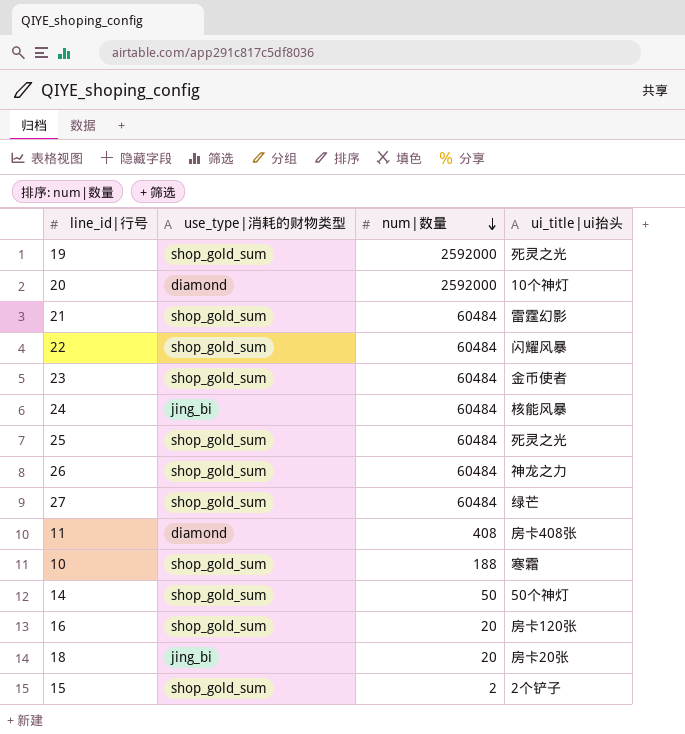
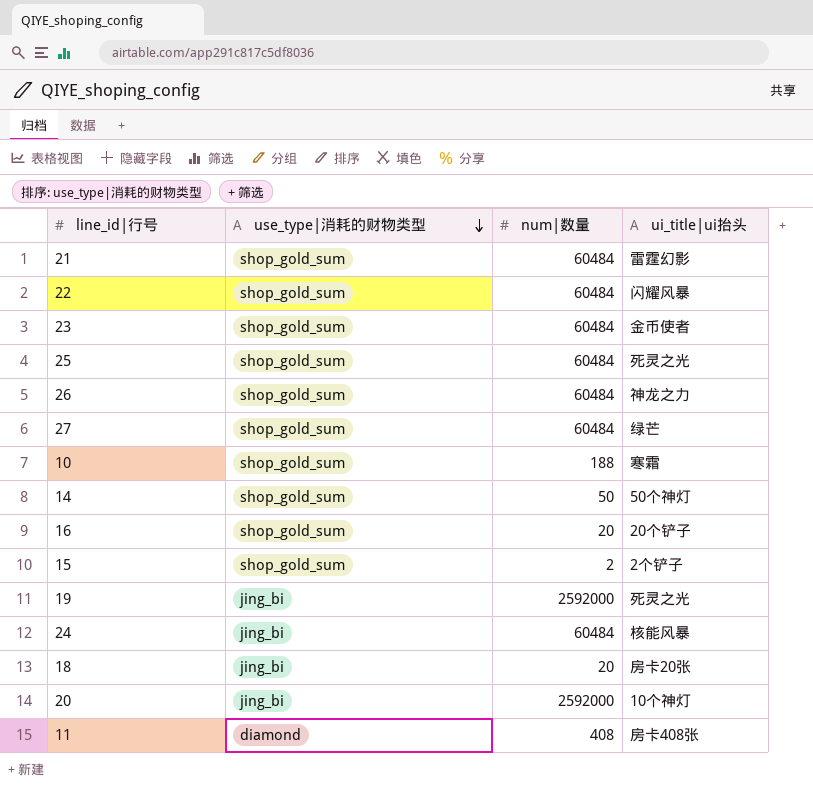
row order: num|数量 descending -> use_type|消耗的财物类型 descending
16 | ui_title|ui抬头: 房卡120张 -> 20个铲子
19 | use_type|消耗的财物类型: shop_gold_sum -> jing_bi
20 | use_type|消耗的财物类型: diamond -> jing_bi

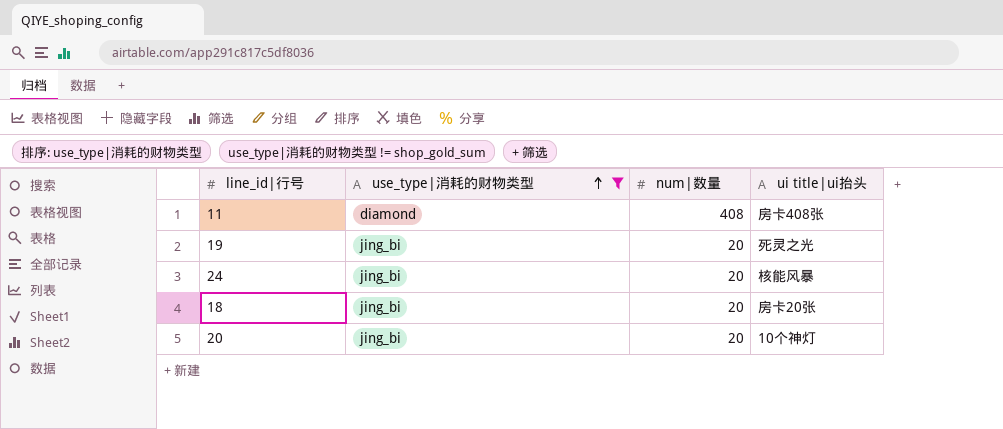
filter: none -> use_type|消耗的财物类型 != shop_gold_sum
row order: use_type|消耗的财物类型 descending -> use_type|消耗的财物类型 ascending
column name: ui_title|ui抬头 -> ui title|ui抬头
19 | num|数量: 2592000 -> 20
24 | num|数量: 60484 -> 20
20 | num|数量: 2592000 -> 20

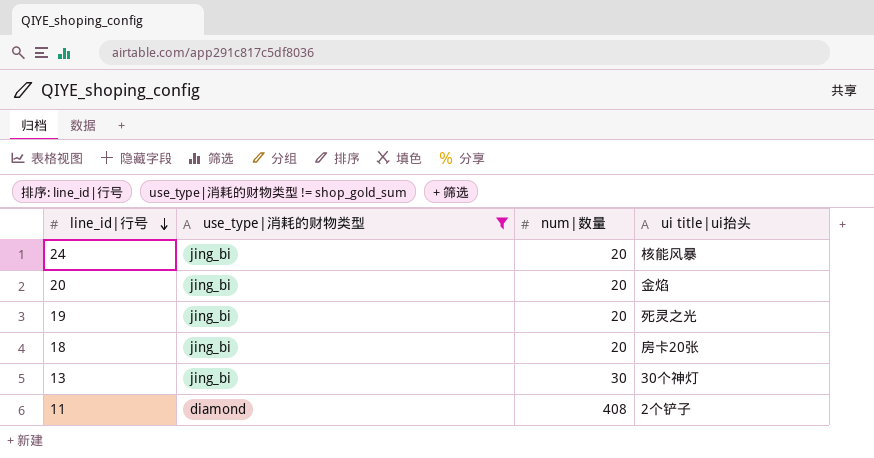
row order: use_type|消耗的财物类型 ascending -> line_id|行号 descending
20 | ui title|ui抬头: 10个神灯 -> 金焰
row 13: none -> jing_bi | 30 | 30个神灯
11 | ui title|ui抬头: 房卡408张 -> 2个铲子

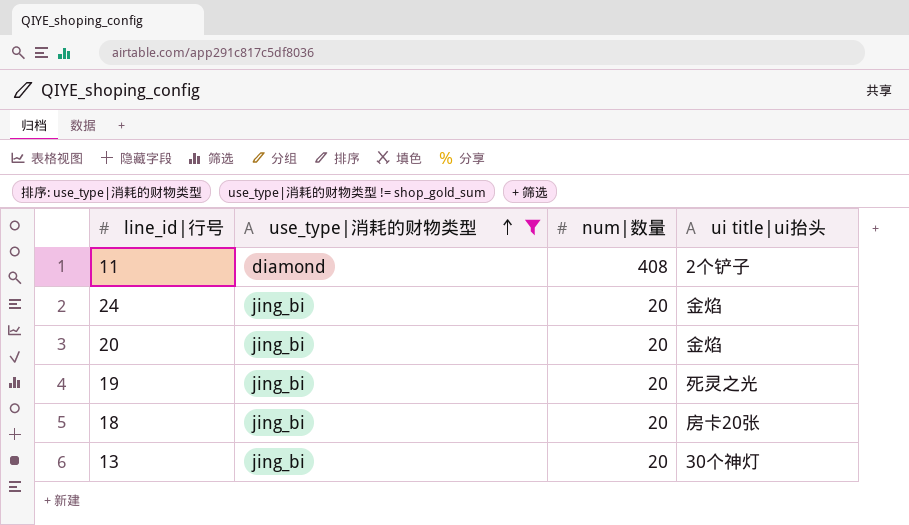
row order: line_id|行号 descending -> use_type|消耗的财物类型 ascending
24 | ui title|ui抬头: 核能风暴 -> 金焰
13 | num|数量: 30 -> 20

